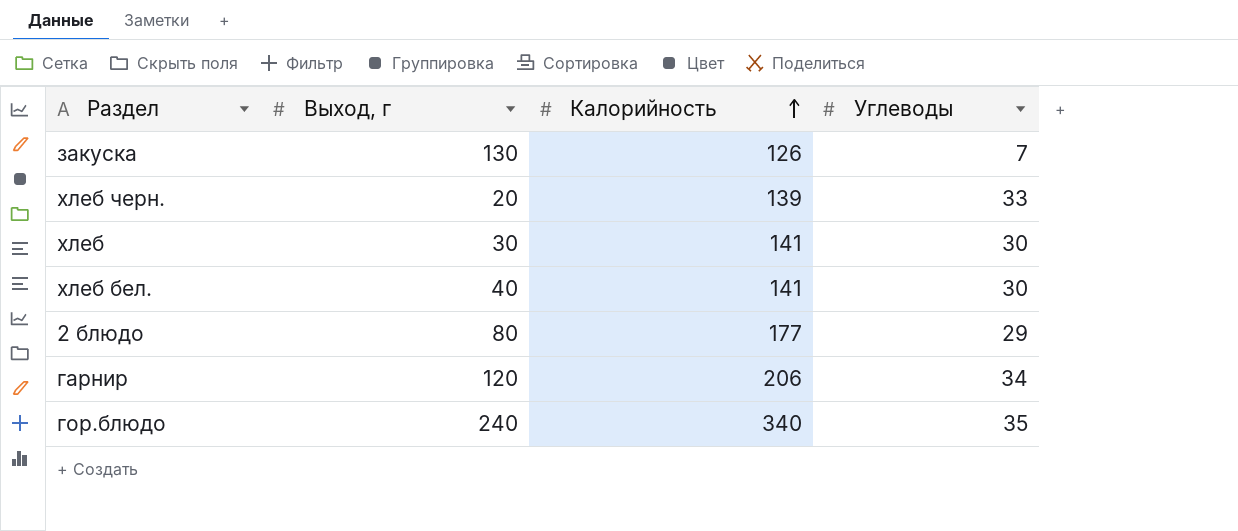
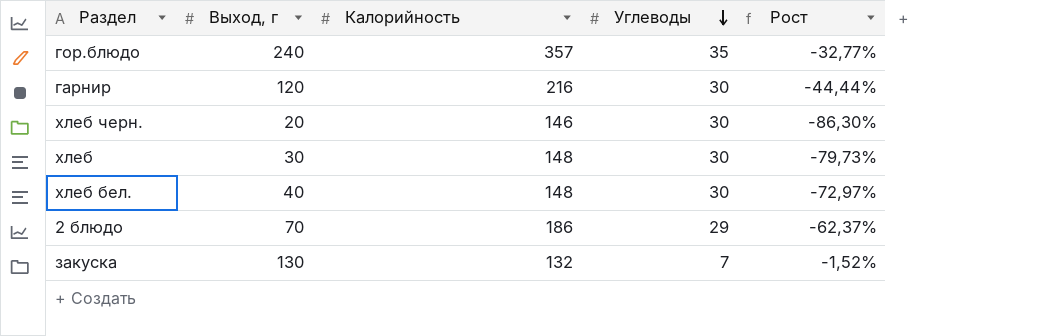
row order: Калорийность ascending -> Углеводы descending
column Рост | formula: none -> ([Выход, г] - [Калорийность]) / [Калорийность]
гор.блюдо | Калорийность: 340 -> 357
гарнир | Калорийность: 206 -> 216
гарнир | Углеводы: 34 -> 30
хлеб черн. | Калорийность: 139 -> 146
хлеб черн. | Углеводы: 33 -> 30
хлеб | Калорийность: 141 -> 148
хлеб бел. | Калорийность: 141 -> 148
2 блюдо | Выход, г: 80 -> 70
2 блюдо | Калорийность: 177 -> 186
закуска | Калорийность: 126 -> 132

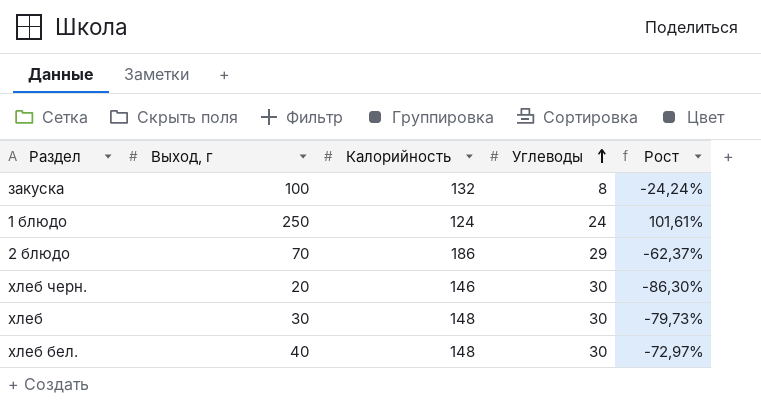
row order: Углеводы descending -> Углеводы ascending
row гор.блюдо: 240 | 357 | 35 | -32,77% -> none
row гарнир: 120 | 216 | 30 | -44,44% -> none
закуска | Выход, г: 130 -> 100
закуска | Углеводы: 7 -> 8
закуска | Рост: -1,52% -> -24,24%
row 1 блюдо: none -> 250 | 124 | 24 | 101,61%

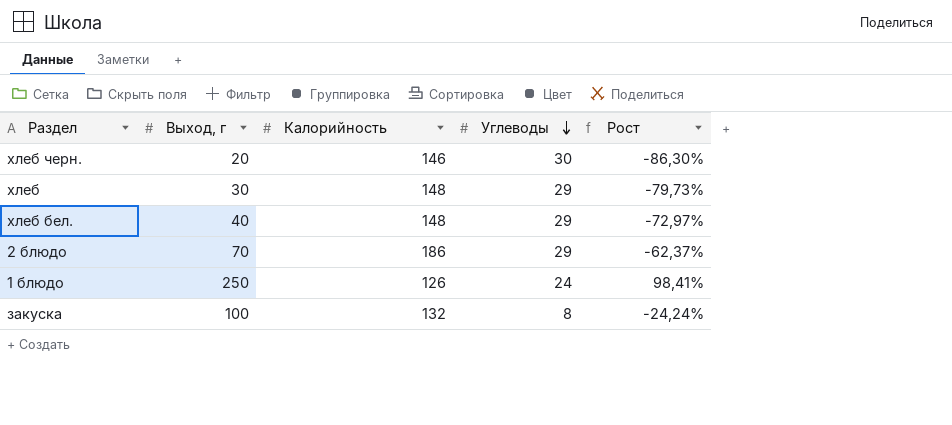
row order: Углеводы ascending -> Углеводы descending
хлеб | Углеводы: 30 -> 29
хлеб бел. | Углеводы: 30 -> 29
1 блюдо | Калорийность: 124 -> 126
1 блюдо | Рост: 101,61% -> 98,41%

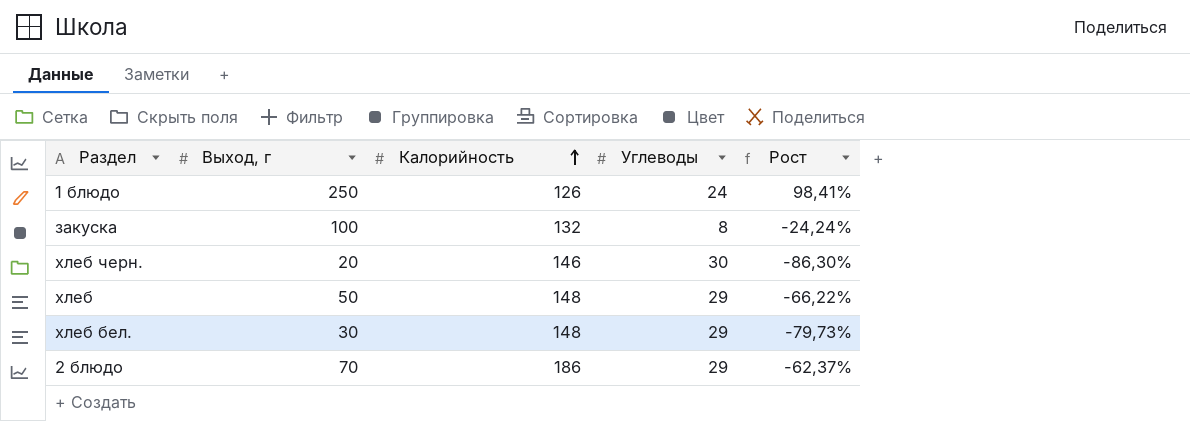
row order: Углеводы descending -> Калорийность ascending
хлеб | Выход, г: 30 -> 50
хлеб | Рост: -79,73% -> -66,22%
хлеб бел. | Выход, г: 40 -> 30
хлеб бел. | Рост: -72,97% -> -79,73%

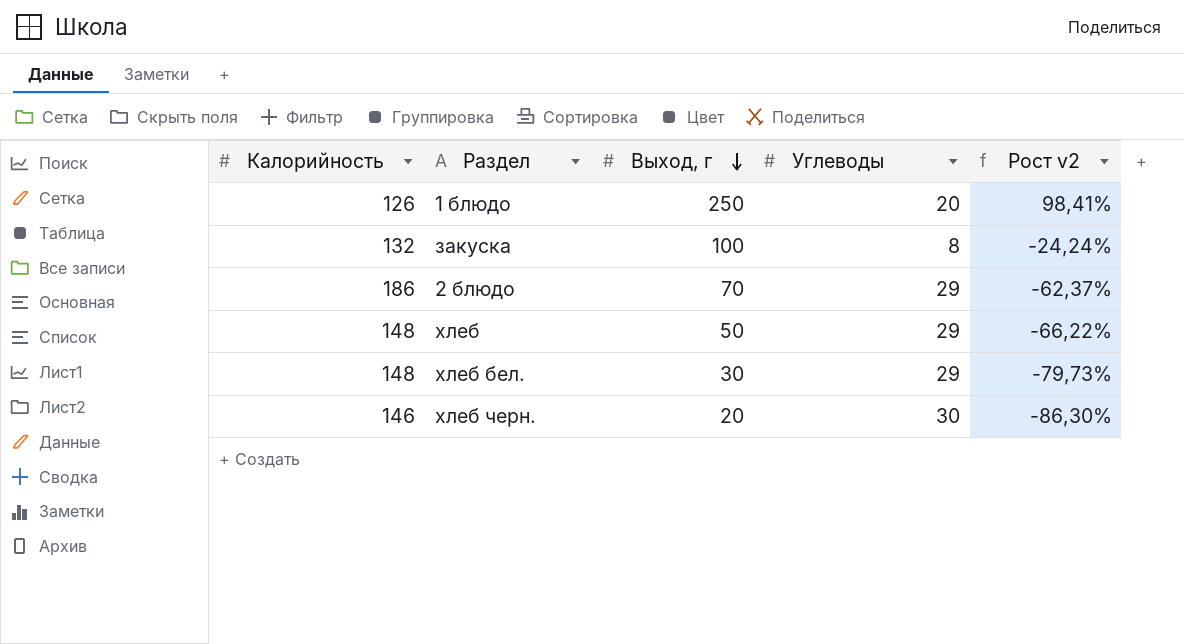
row order: Калорийность ascending -> Выход, г descending
column Калорийность | position: 3 -> 1
column name: Рост -> Рост v2
1 блюдо | Углеводы: 24 -> 20

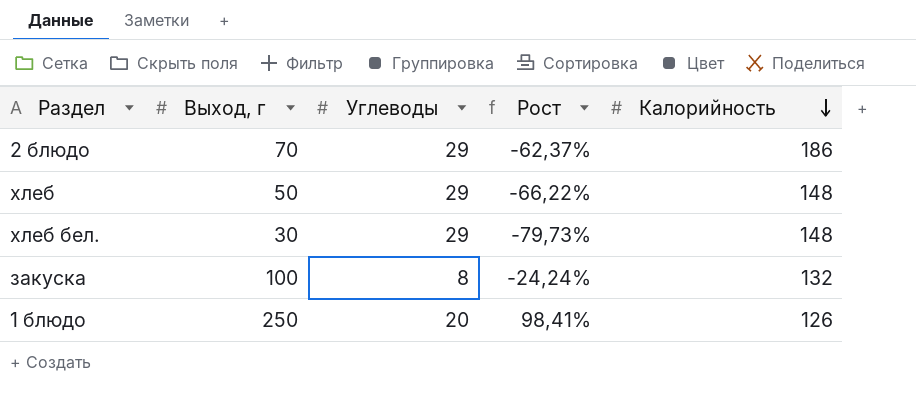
row order: Выход, г descending -> Калорийность descending
column name: Рост v2 -> Рост
column Калорийность | position: 1 -> 5
row хлеб черн.: 146 | 20 | 30 | -86,30% -> none

